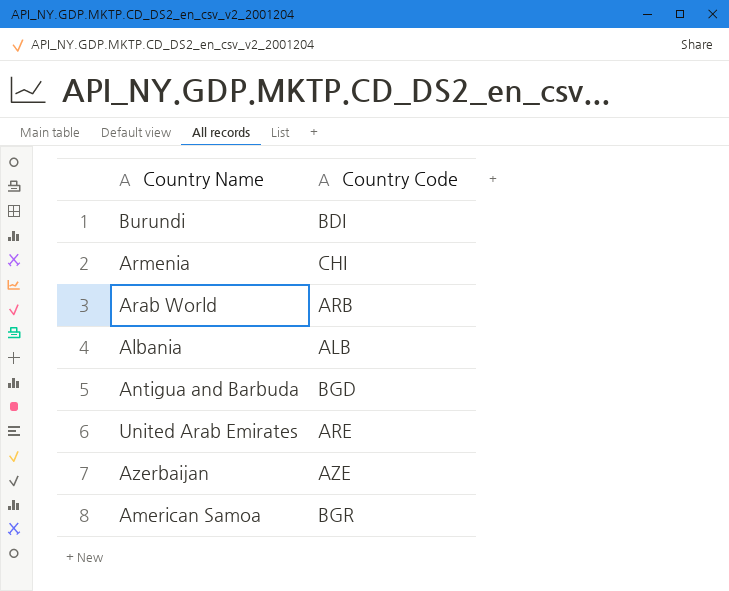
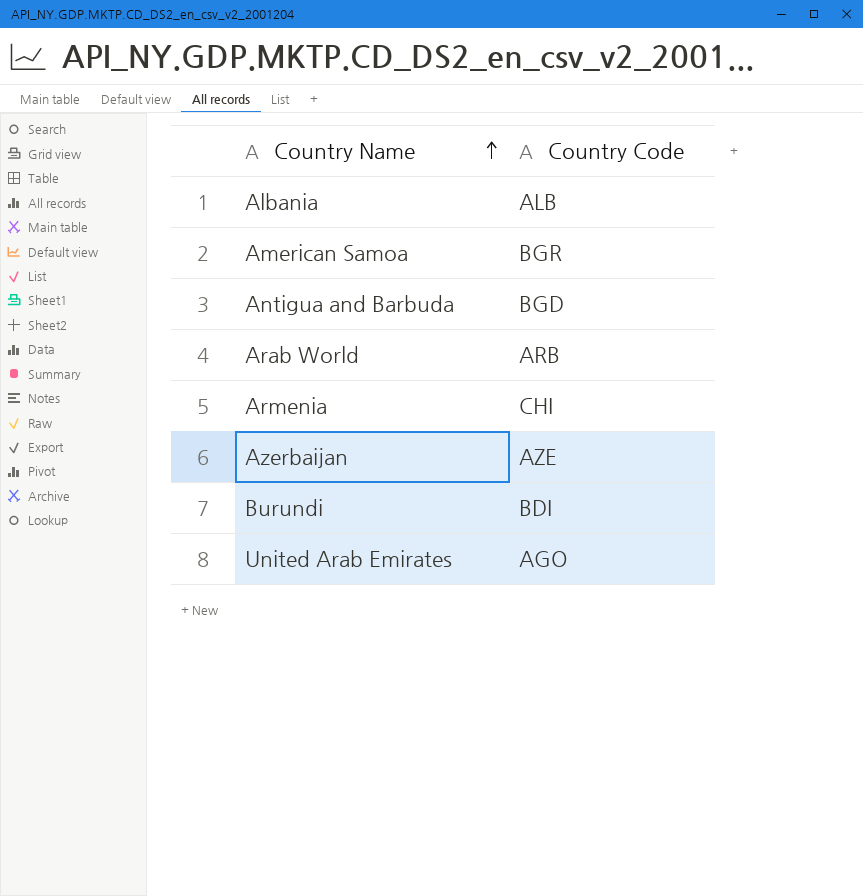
row order: none -> Country Name ascending
United Arab Emirates | Country Code: ARE -> AGO

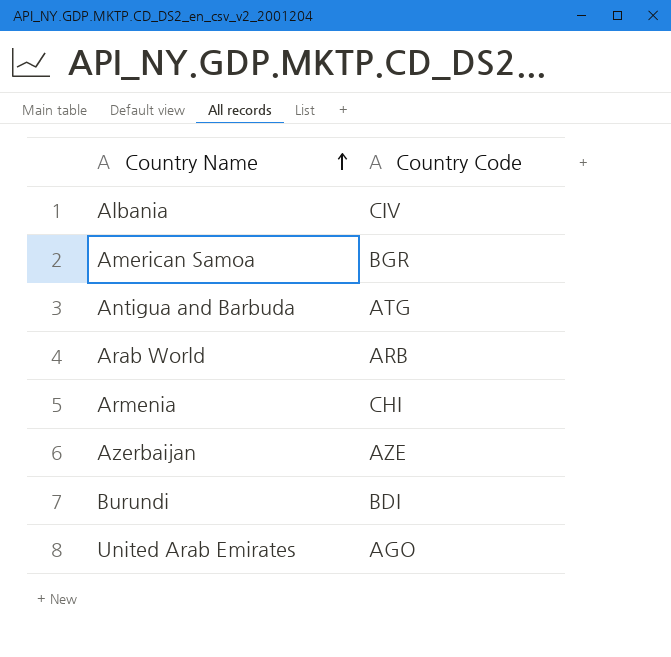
Albania | Country Code: ALB -> CIV
Antigua and Barbuda | Country Code: BGD -> ATG

